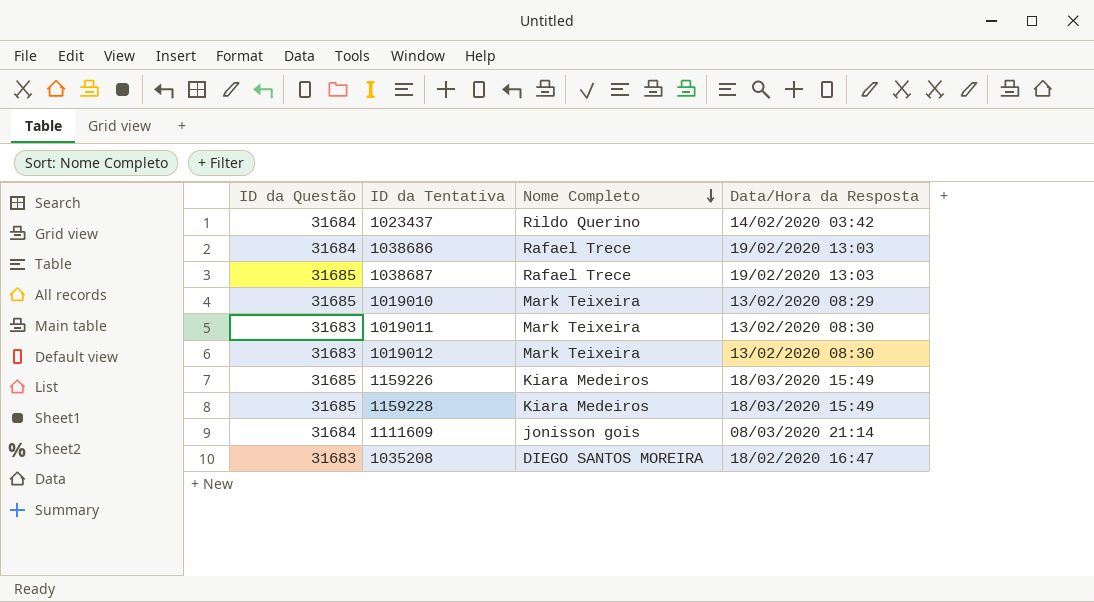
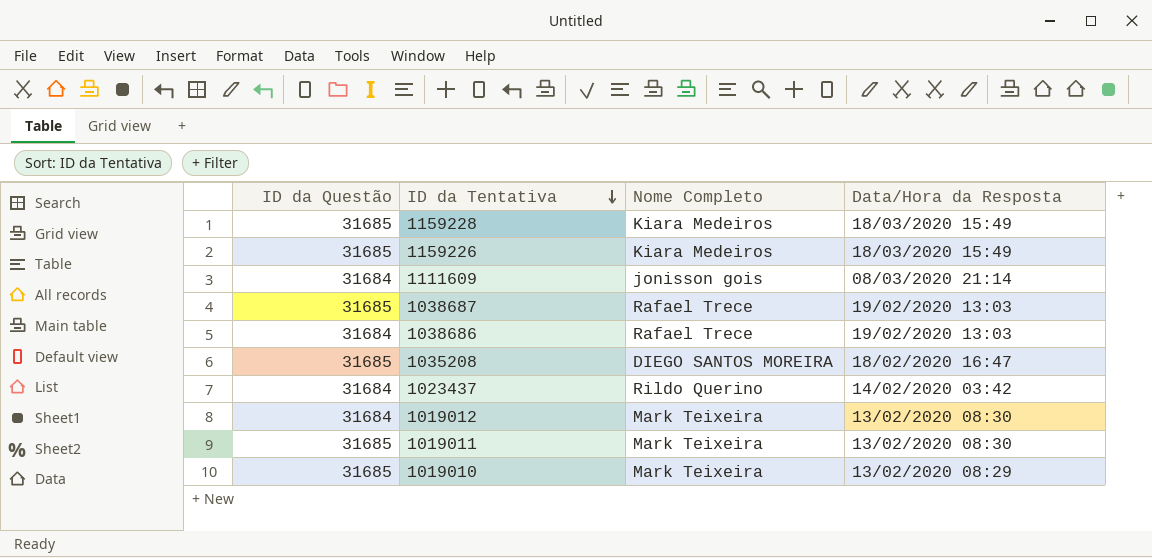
row order: Nome Completo descending -> ID da Tentativa descending
1035208 | ID da Questão: 31683 -> 31685
1019012 | ID da Questão: 31683 -> 31684
1019011 | ID da Questão: 31683 -> 31685

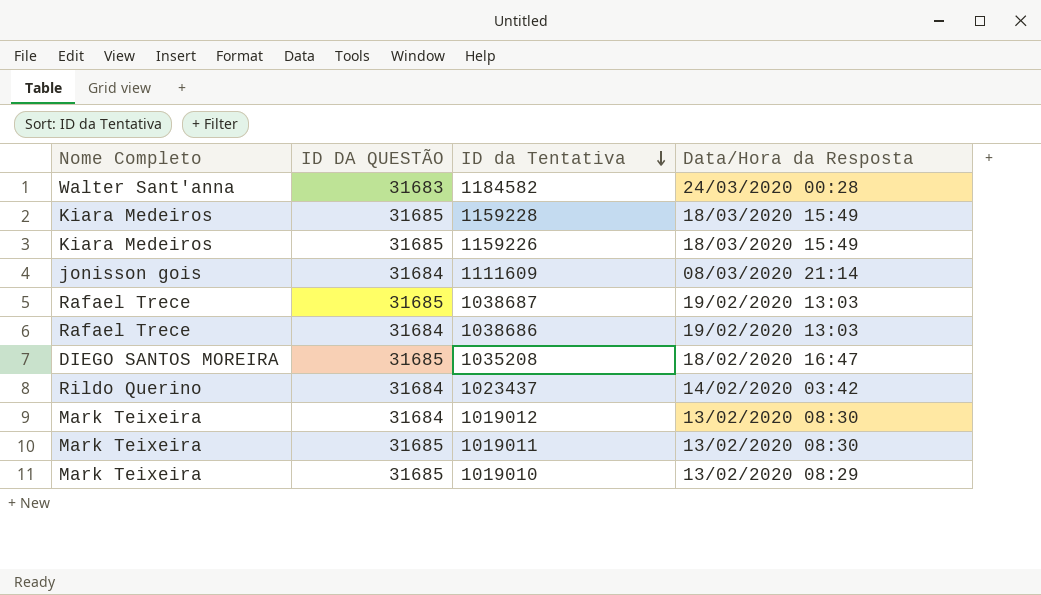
column Nome Completo | position: 3 -> 1
column name: ID da Questão -> ID DA QUESTÃO
row 1184582: none -> Walter Sant'anna | 31683 | 24/03/2020 00:28

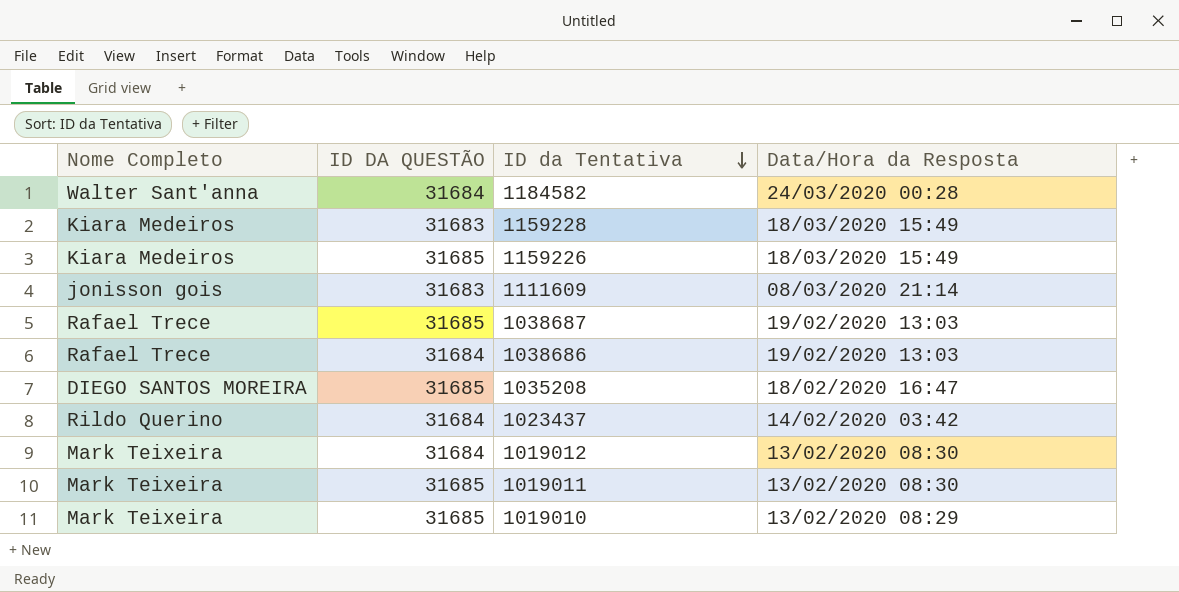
1184582 | ID DA QUESTÃO: 31683 -> 31684
1159228 | ID DA QUESTÃO: 31685 -> 31683
1111609 | ID DA QUESTÃO: 31684 -> 31683

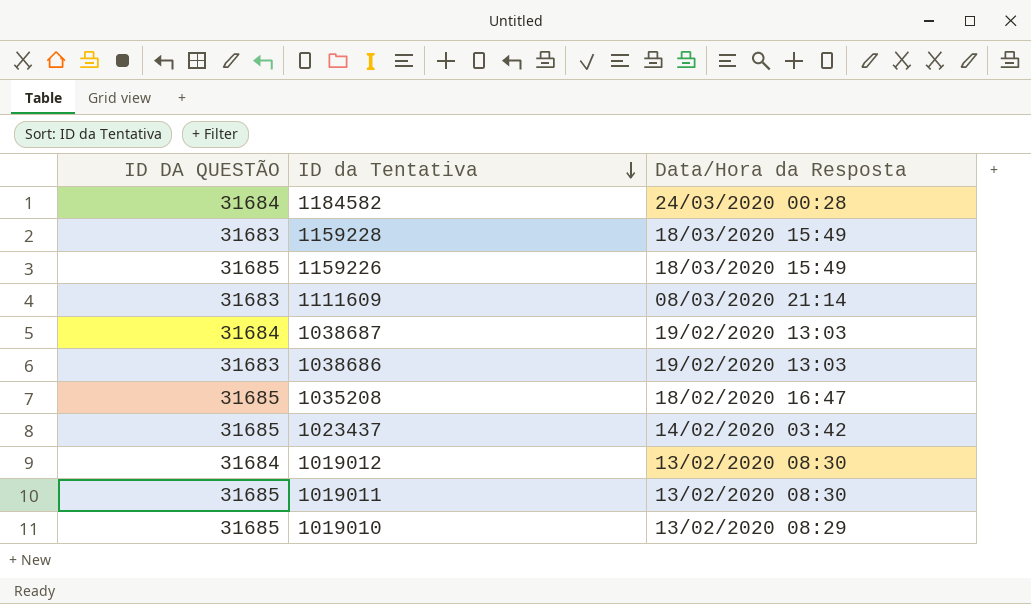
column Nome Completo | position: 1 -> none
1038687 | ID DA QUESTÃO: 31685 -> 31684
1038686 | ID DA QUESTÃO: 31684 -> 31683
1023437 | ID DA QUESTÃO: 31684 -> 31685

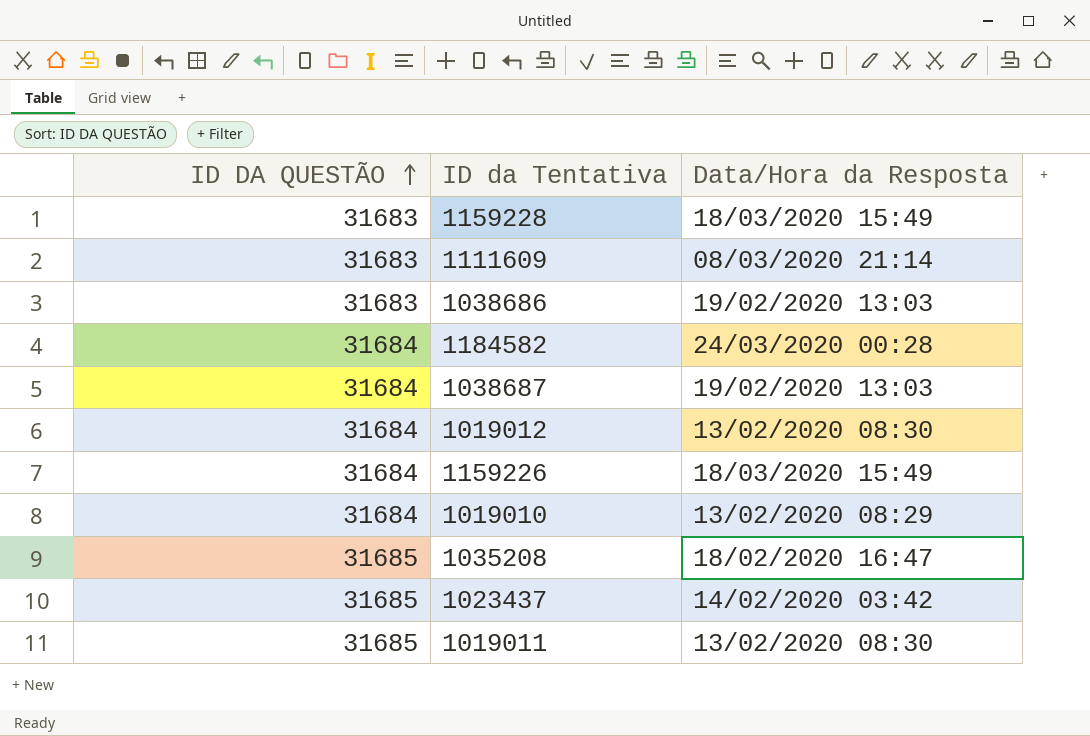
row order: ID da Tentativa descending -> ID DA QUESTÃO ascending
1159226 | ID DA QUESTÃO: 31685 -> 31684
1019010 | ID DA QUESTÃO: 31685 -> 31684

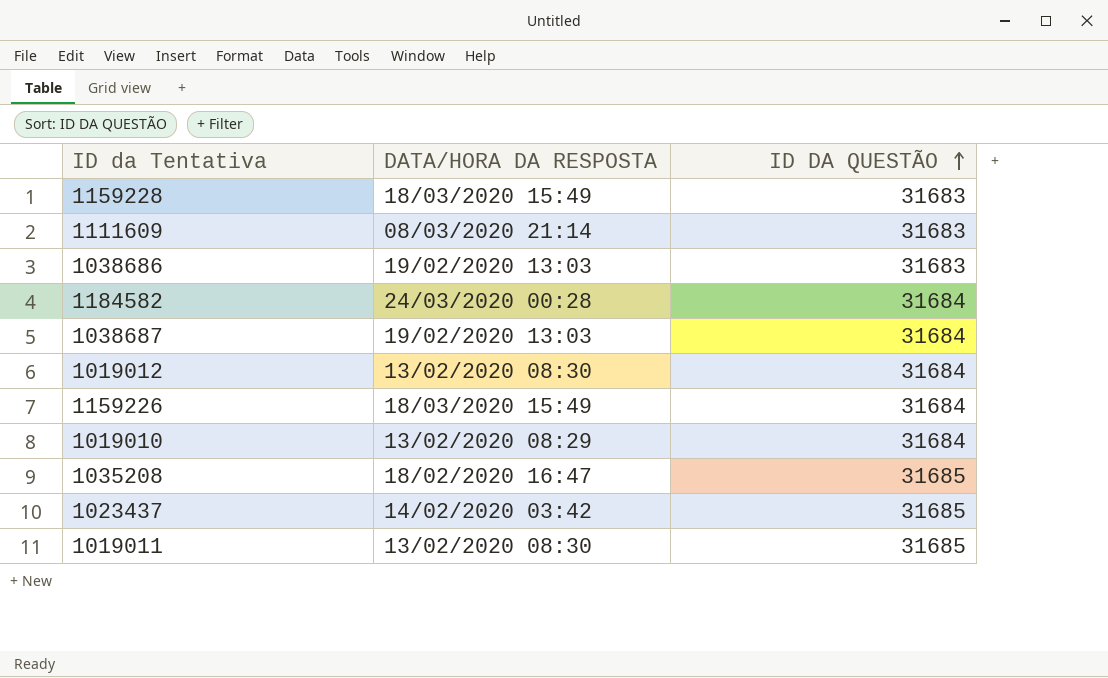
column name: Data/Hora da Resposta -> DATA/HORA DA RESPOSTA
column ID DA QUESTÃO | position: 1 -> 3

